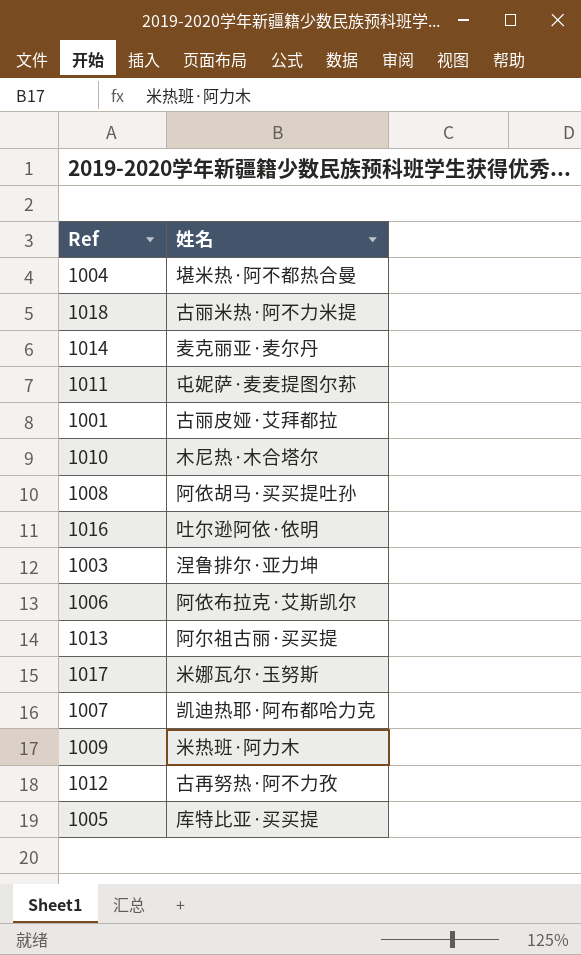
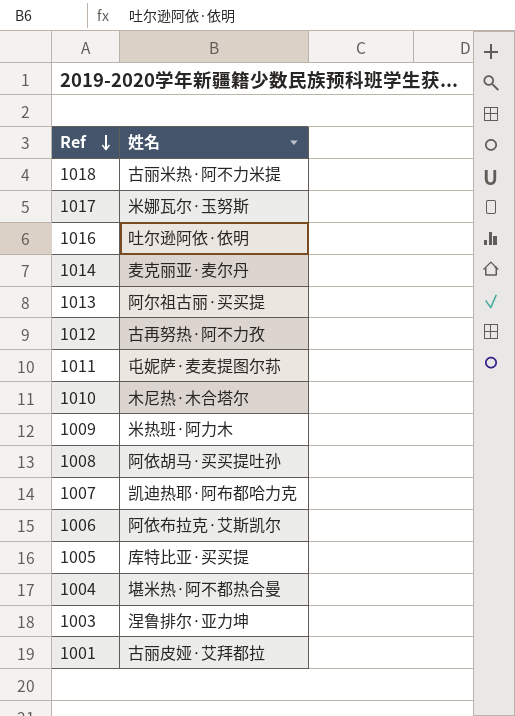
row order: none -> Ref descending

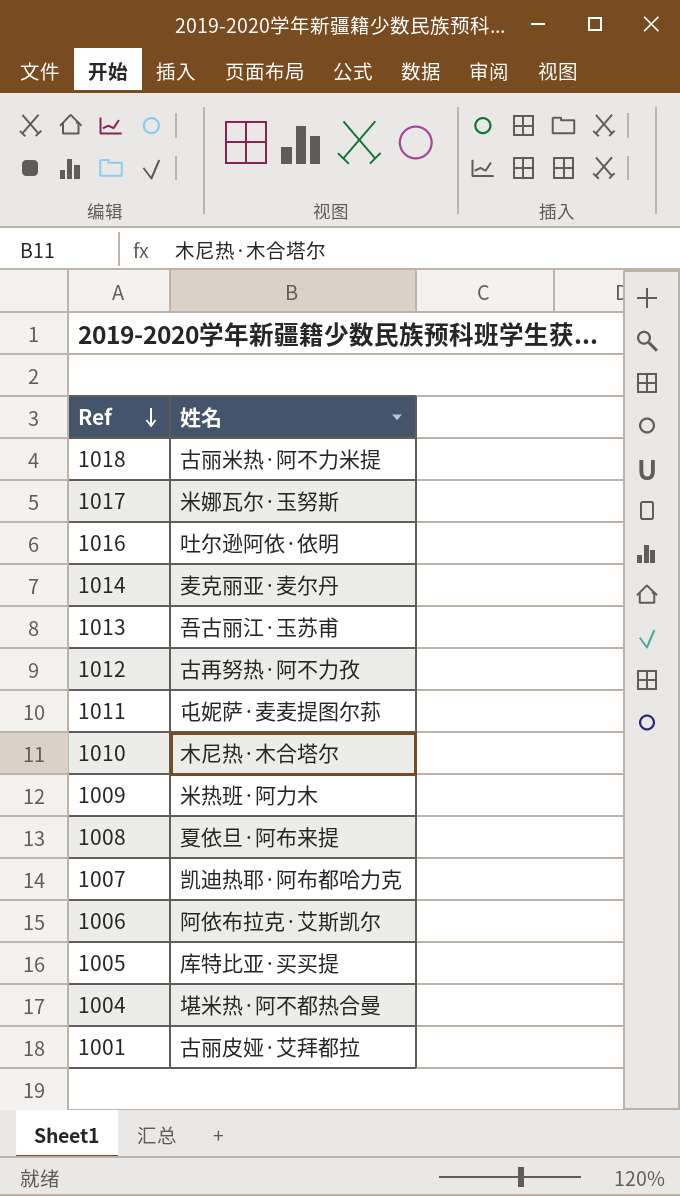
row 1003: 涅鲁排尔·亚力坤 -> none
1013 | 姓名: 阿尔祖古丽·买买提 -> 吾古丽江·玉苏甫
1008 | 姓名: 阿依胡马·买买提吐孙 -> 夏依旦·阿布来提

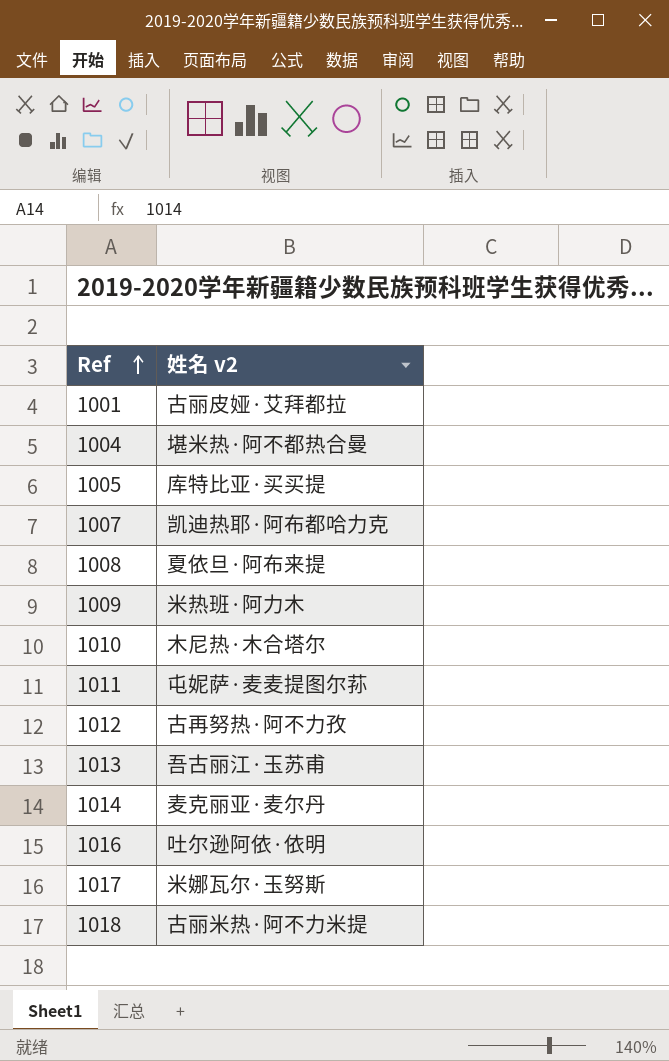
row order: Ref descending -> Ref ascending
column name: 姓名 -> 姓名 v2
row 1006: 阿依布拉克·艾斯凯尔 -> none

